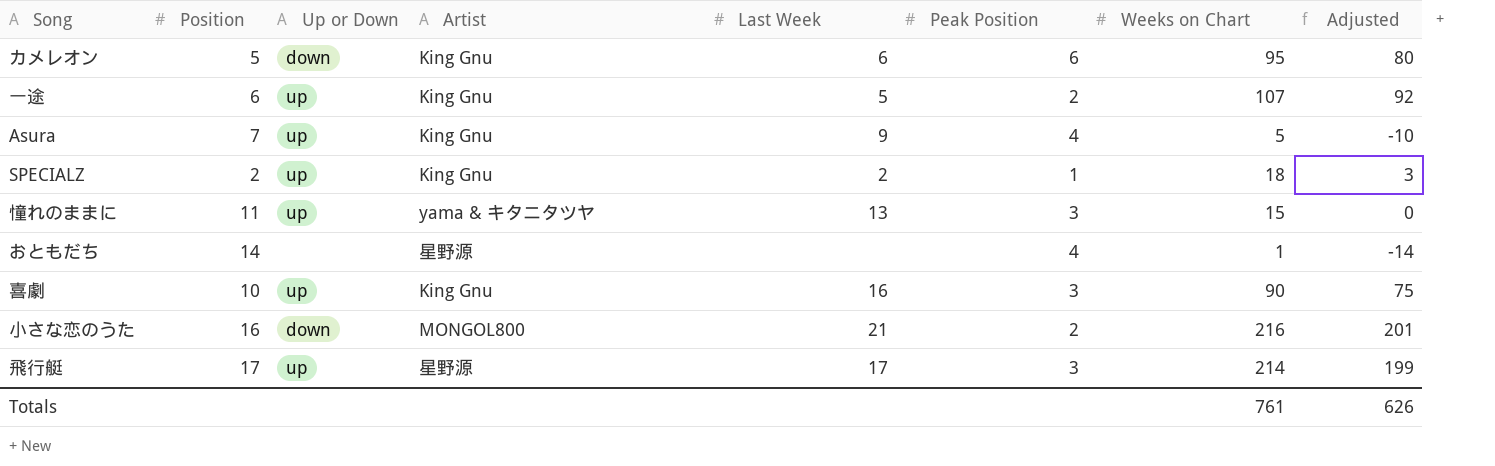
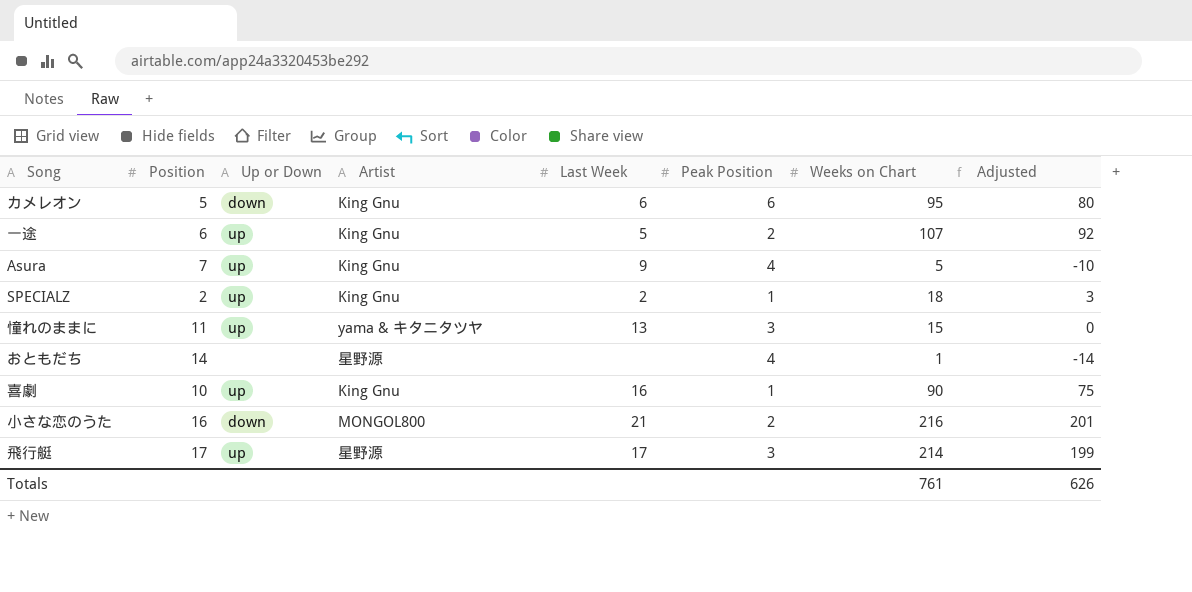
喜劇 | Peak Position: 3 -> 1

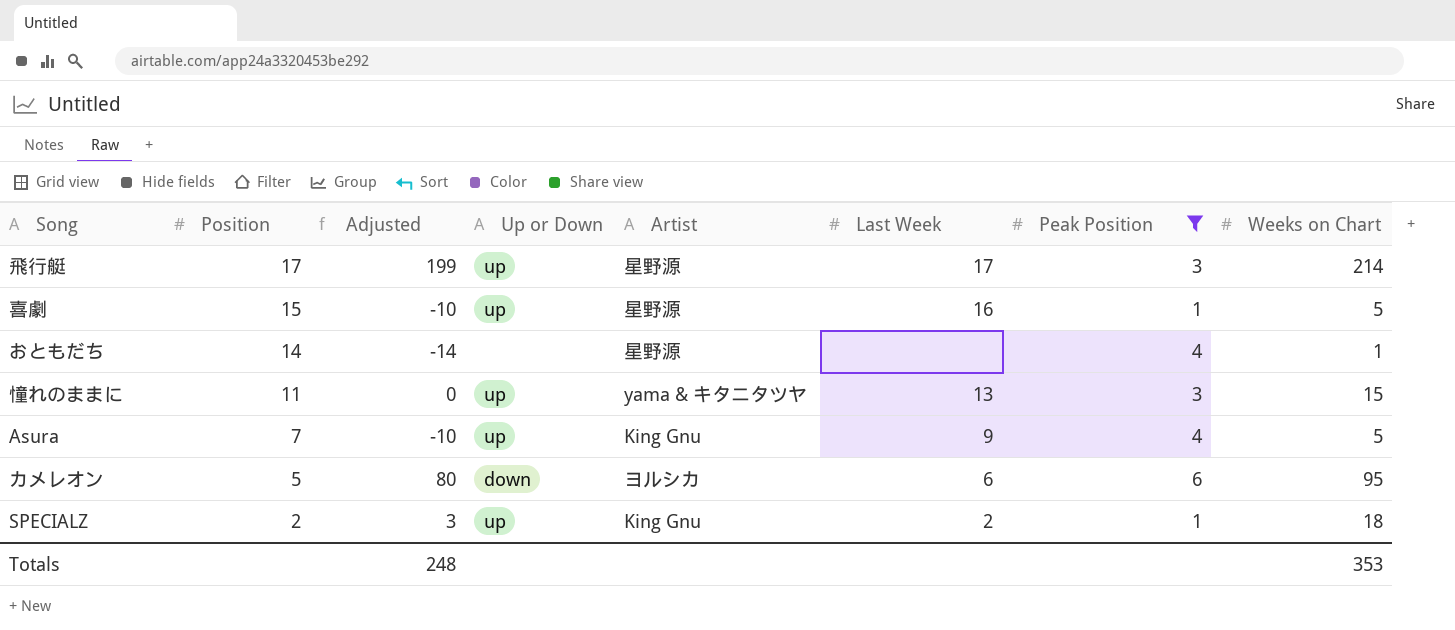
filter: none -> Peak Position != 2
row order: none -> Position descending
column Adjusted | position: 8 -> 3
喜劇 | Position: 10 -> 15
喜劇 | Adjusted: 75 -> -10
喜劇 | Artist: King Gnu -> 星野源
喜劇 | Weeks on Chart: 90 -> 5
カメレオン | Artist: King Gnu -> ヨルシカ
Totals | Adjusted: 626 -> 248
Totals | Weeks on Chart: 761 -> 353

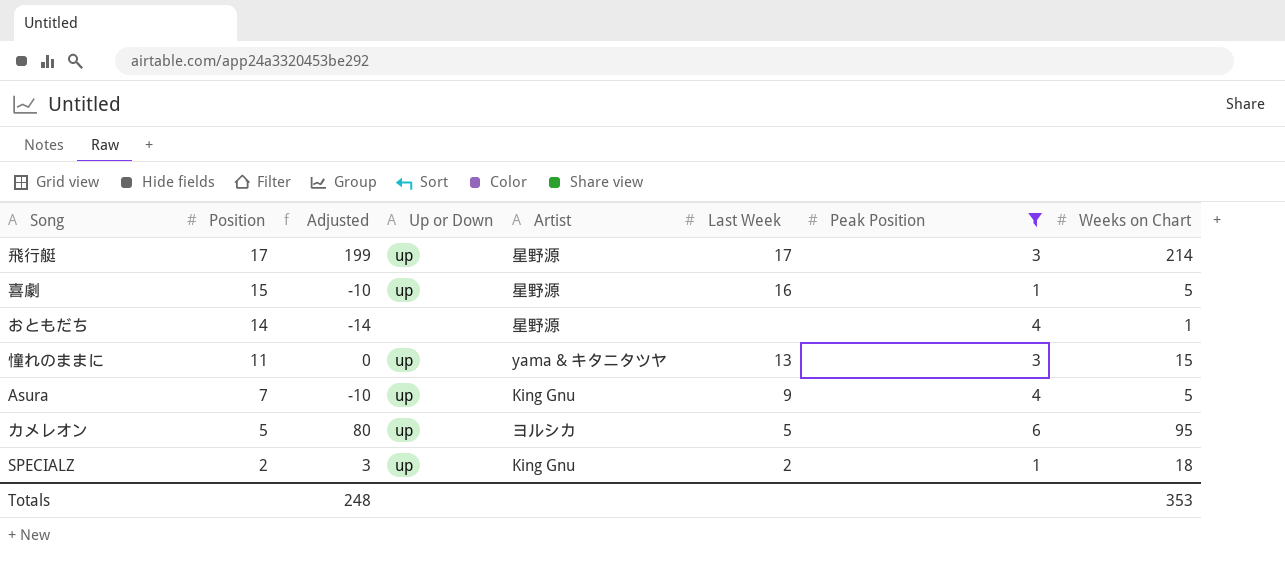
カメレオン | Up or Down: down -> up
カメレオン | Last Week: 6 -> 5

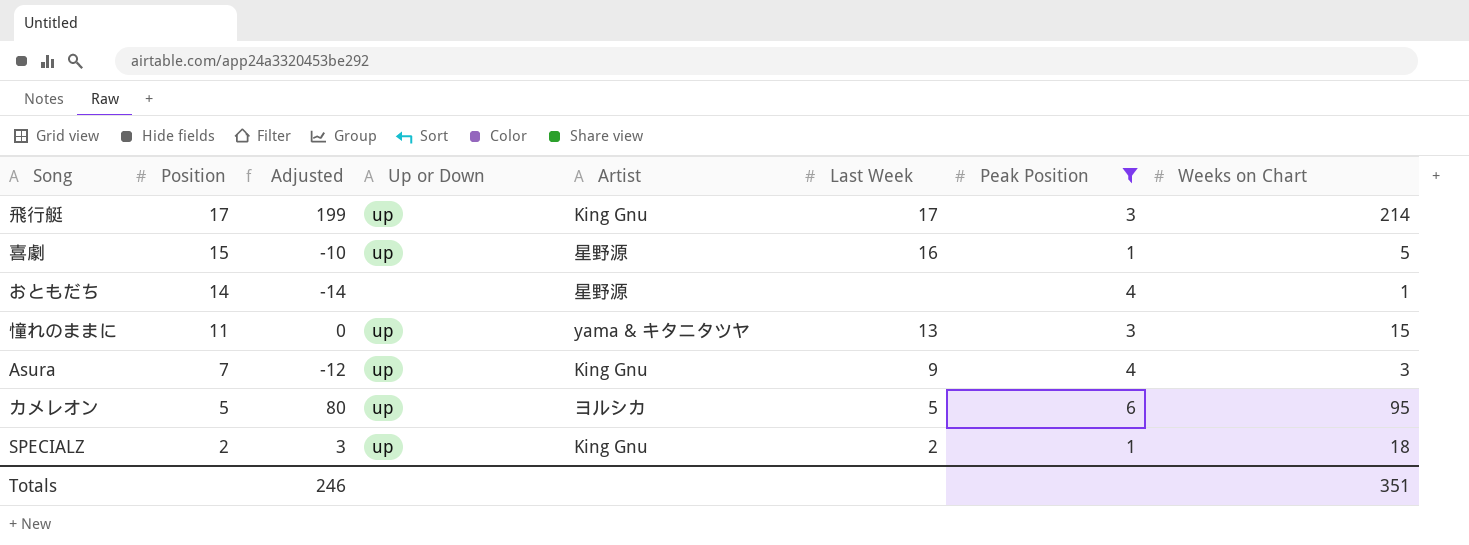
飛行艇 | Artist: 星野源 -> King Gnu
Asura | Adjusted: -10 -> -12
Asura | Weeks on Chart: 5 -> 3
Totals | Adjusted: 248 -> 246
Totals | Weeks on Chart: 353 -> 351

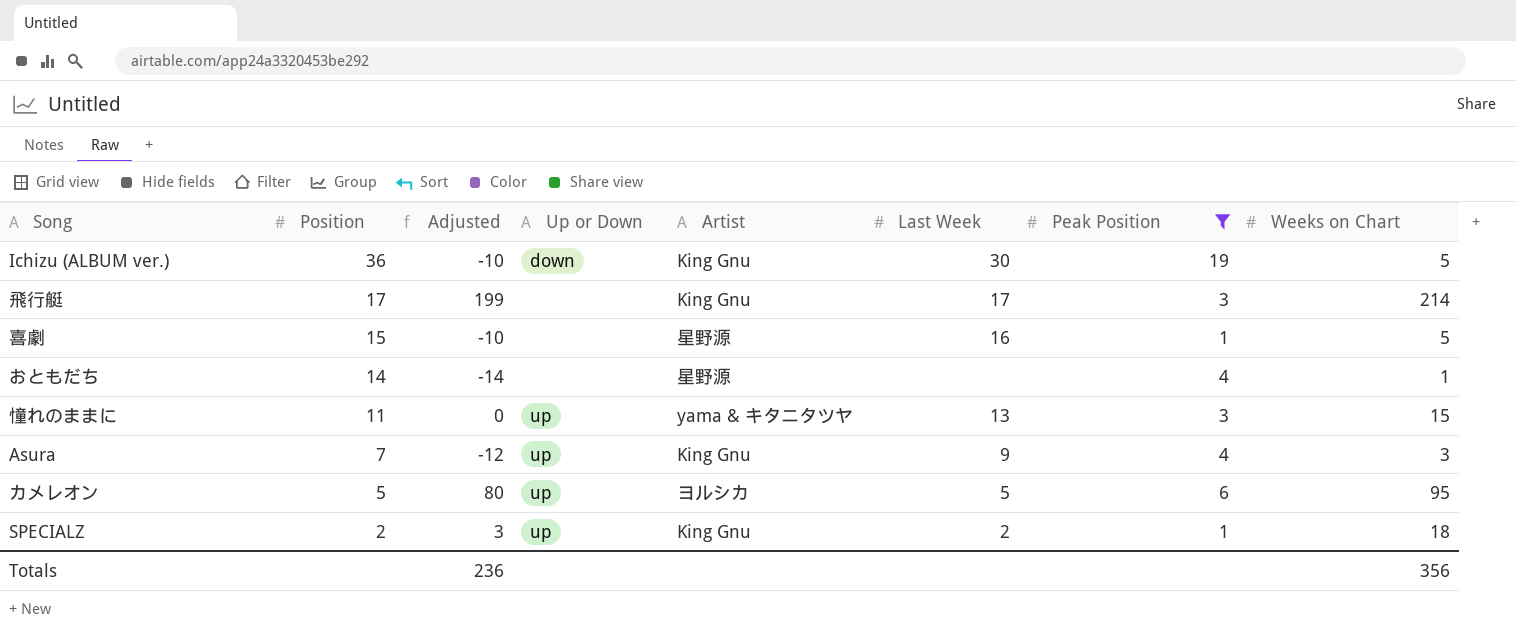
row Ichizu (ALBUM ver.): none -> 36 | -10 | down | King Gnu | 30 | 19 | 5
飛行艇 | Up or Down: up -> none
喜劇 | Up or Down: up -> none
Totals | Adjusted: 246 -> 236
Totals | Weeks on Chart: 351 -> 356

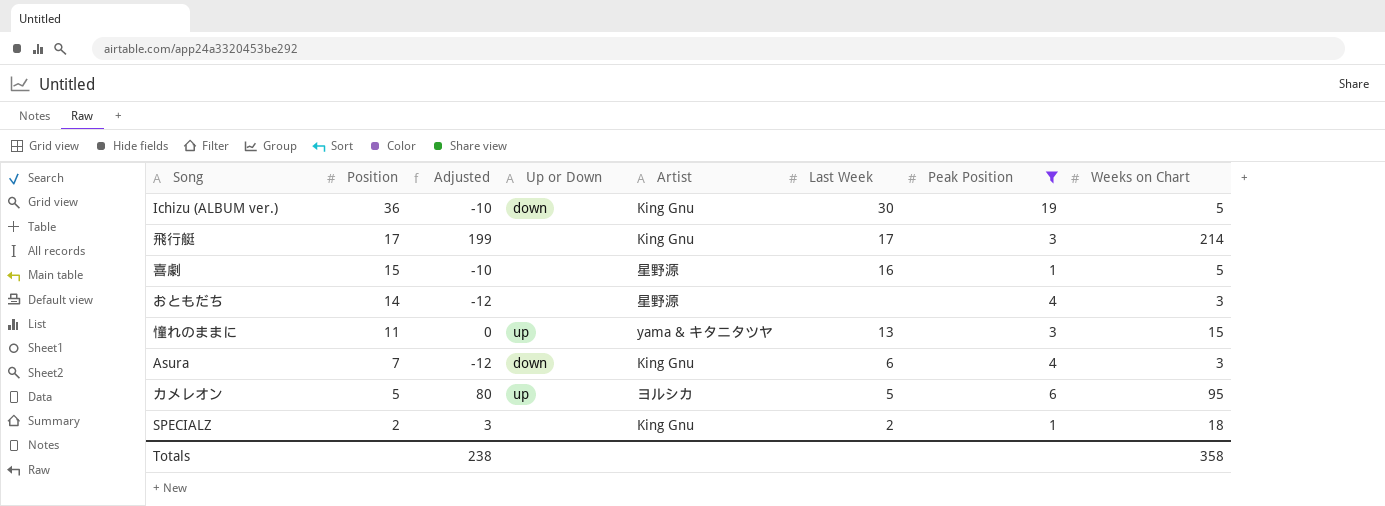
おともだち | Adjusted: -14 -> -12
おともだち | Weeks on Chart: 1 -> 3
Asura | Up or Down: up -> down
Asura | Last Week: 9 -> 6
SPECIALZ | Up or Down: up -> none
Totals | Adjusted: 236 -> 238
Totals | Weeks on Chart: 356 -> 358

